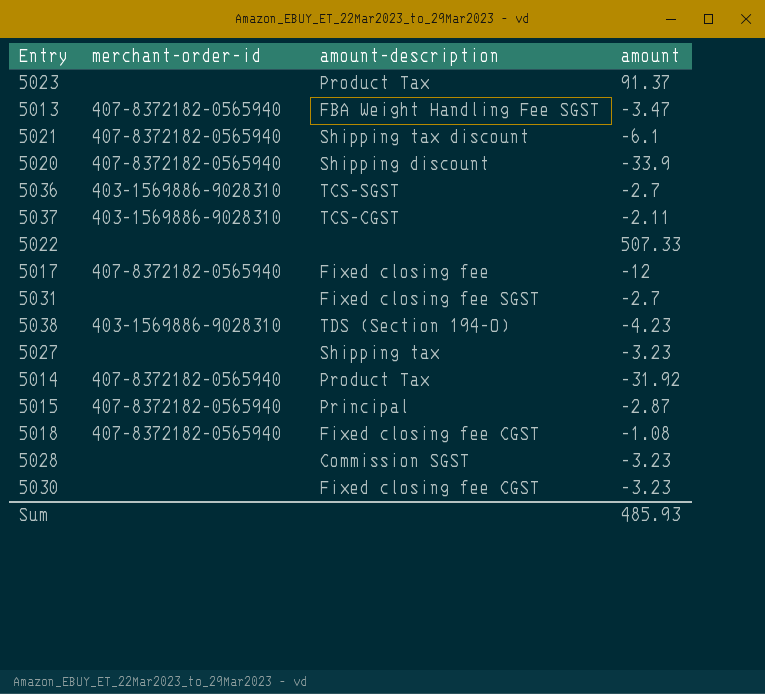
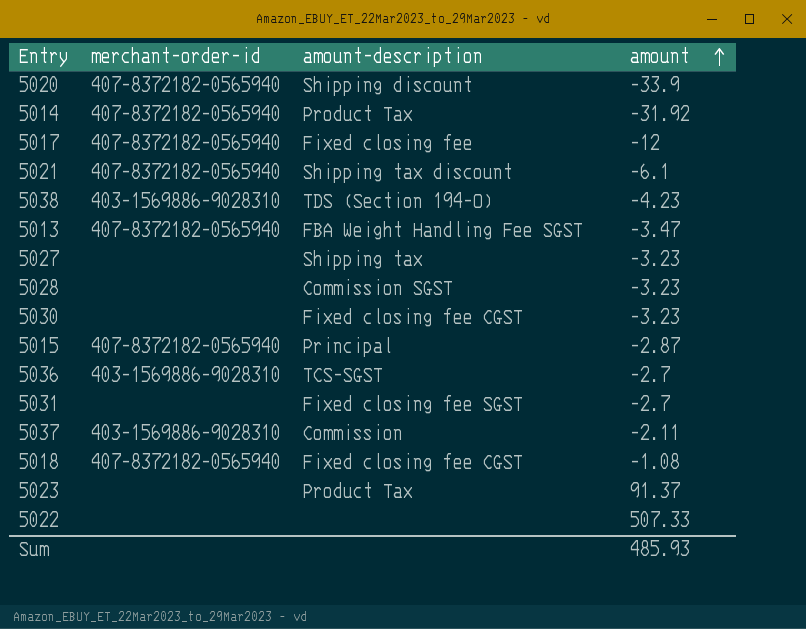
row order: none -> amount ascending
5037 | amount-description: TCS-CGST -> Commission

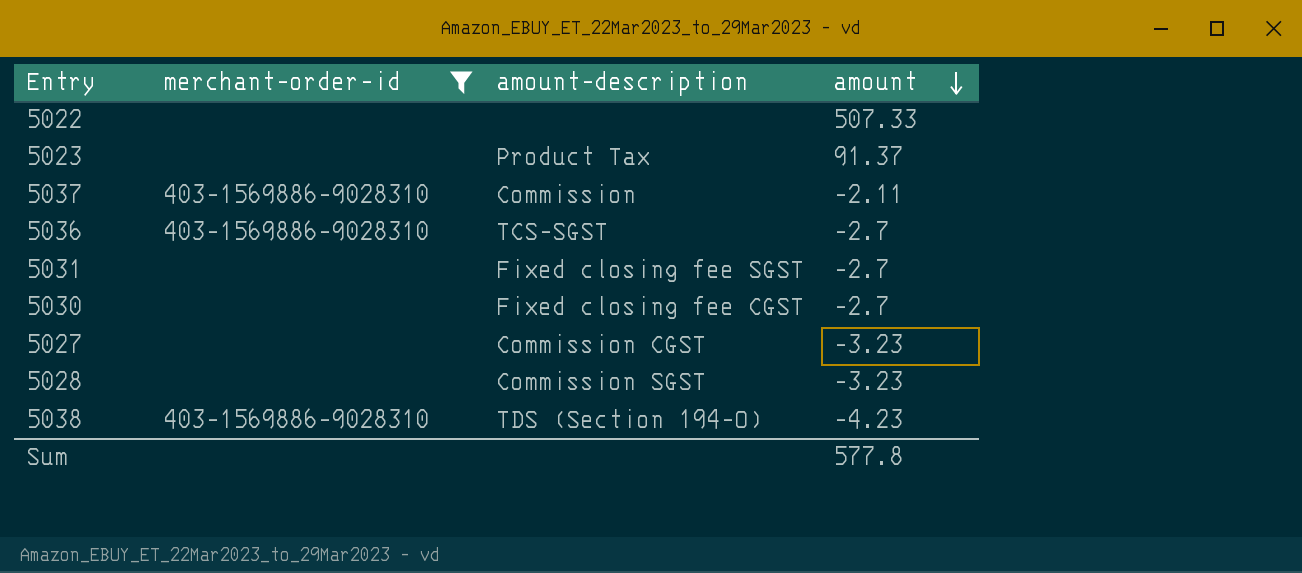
filter: none -> merchant-order-id != 407-8372182-0565940
row order: amount ascending -> amount descending
5030 | amount: -3.23 -> -2.7
5027 | amount-description: Shipping tax -> Commission CGST
Sum | amount: 485.93 -> 577.8

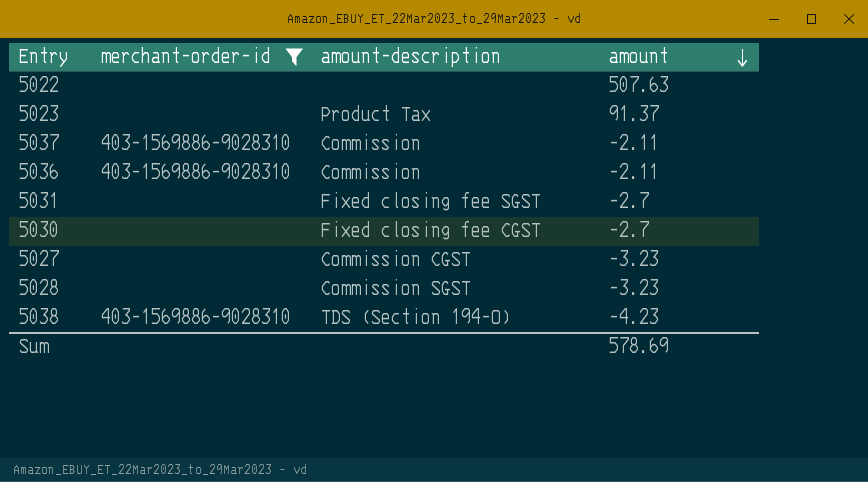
5022 | amount: 507.33 -> 507.63
5036 | amount-description: TCS-SGST -> Commission
5036 | amount: -2.7 -> -2.11
Sum | amount: 577.8 -> 578.69

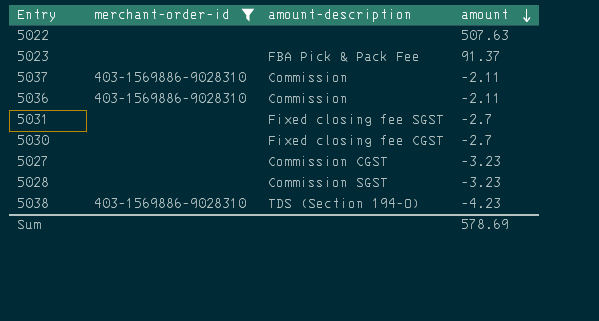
5023 | amount-description: Product Tax -> FBA Pick & Pack Fee

